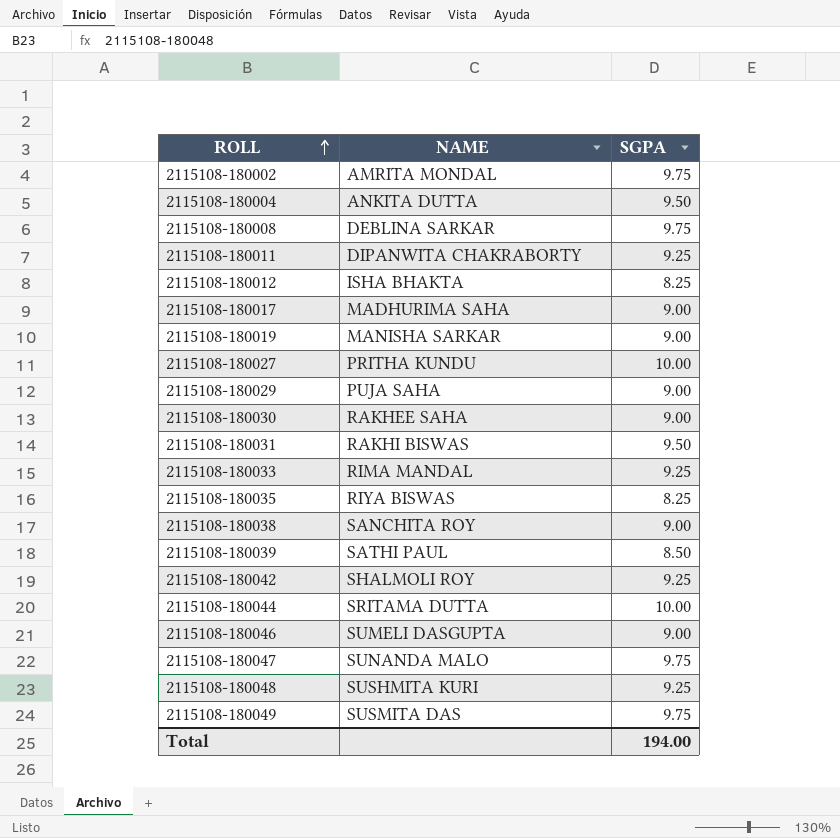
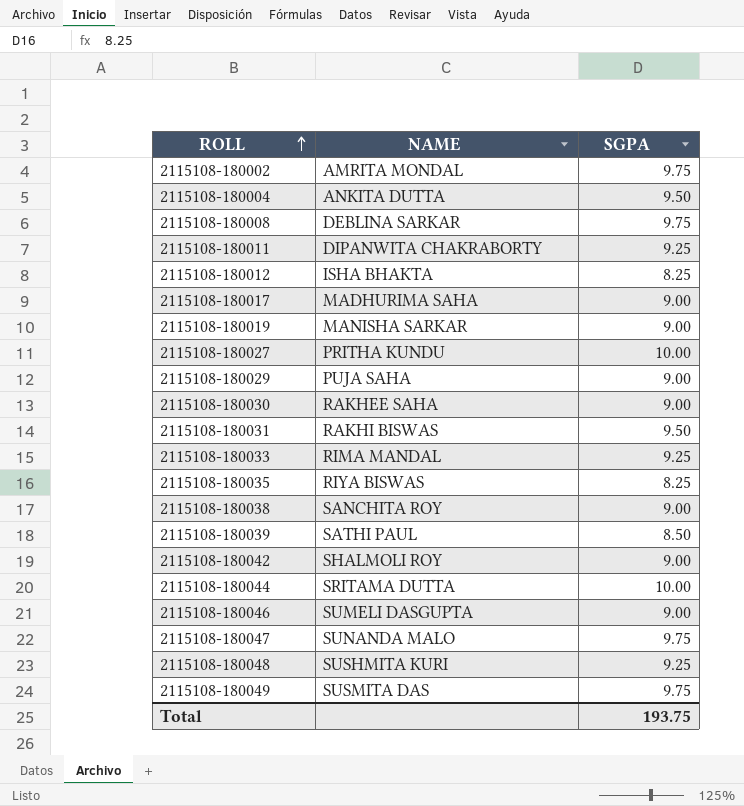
2115108-180042 | SGPA: 9.25 -> 9.00
Total | SGPA: 194.00 -> 193.75

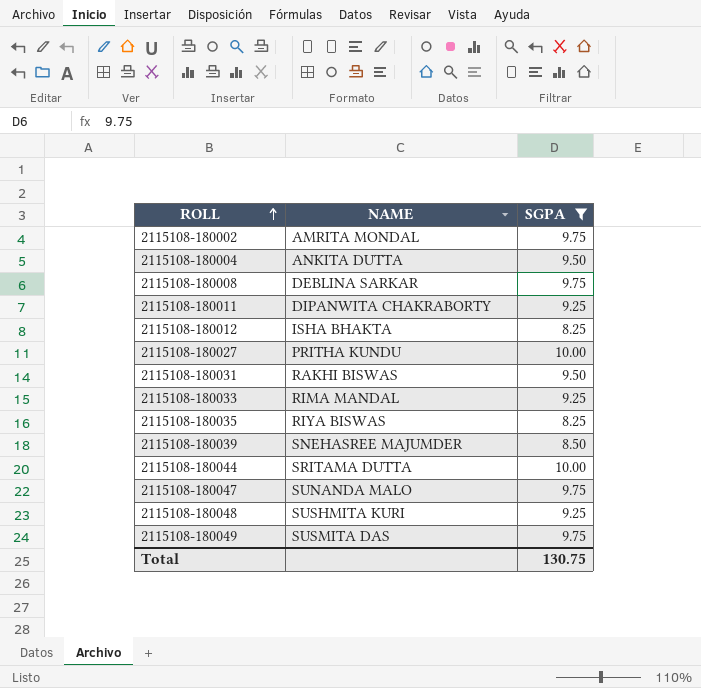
filter: none -> SGPA != 9.00
2115108-180039 | NAME: SATHI PAUL -> SNEHASREE MAJUMDER
Total | SGPA: 193.75 -> 130.75

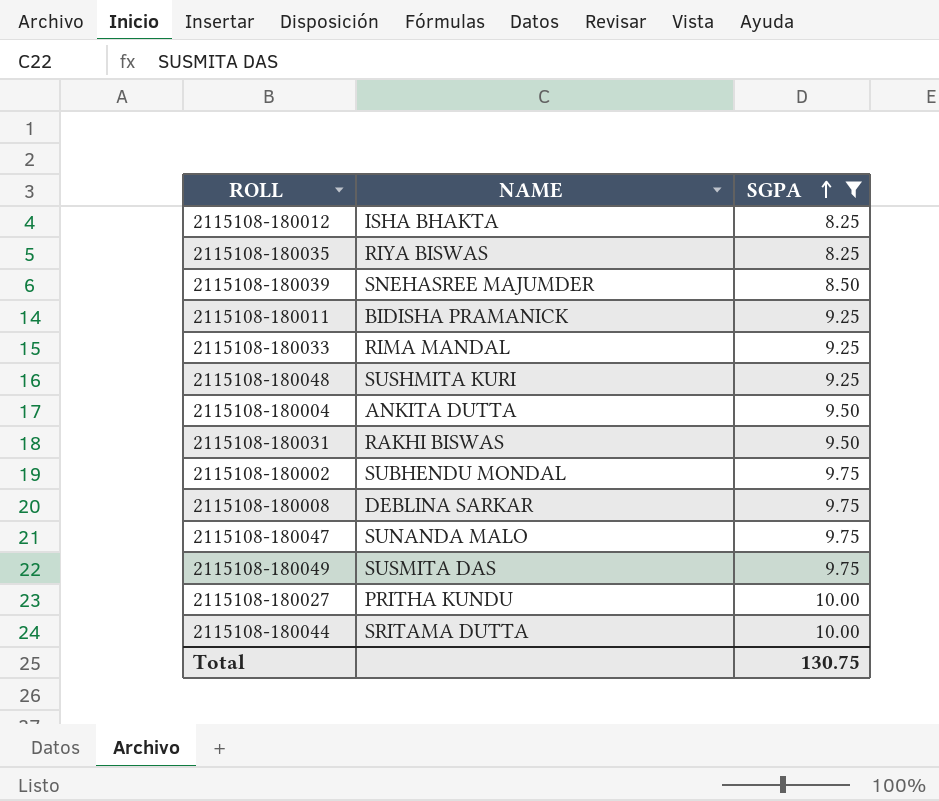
row order: ROLL ascending -> SGPA ascending
2115108-180011 | NAME: DIPANWITA CHAKRABORTY -> BIDISHA PRAMANICK
2115108-180002 | NAME: AMRITA MONDAL -> SUBHENDU MONDAL

